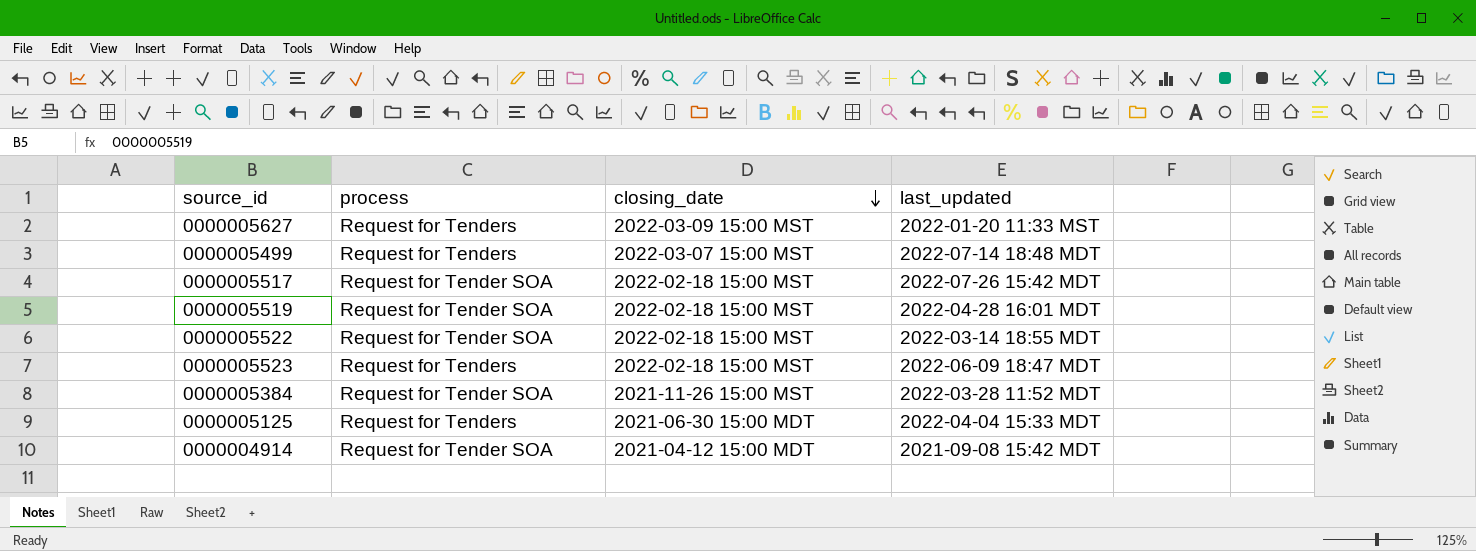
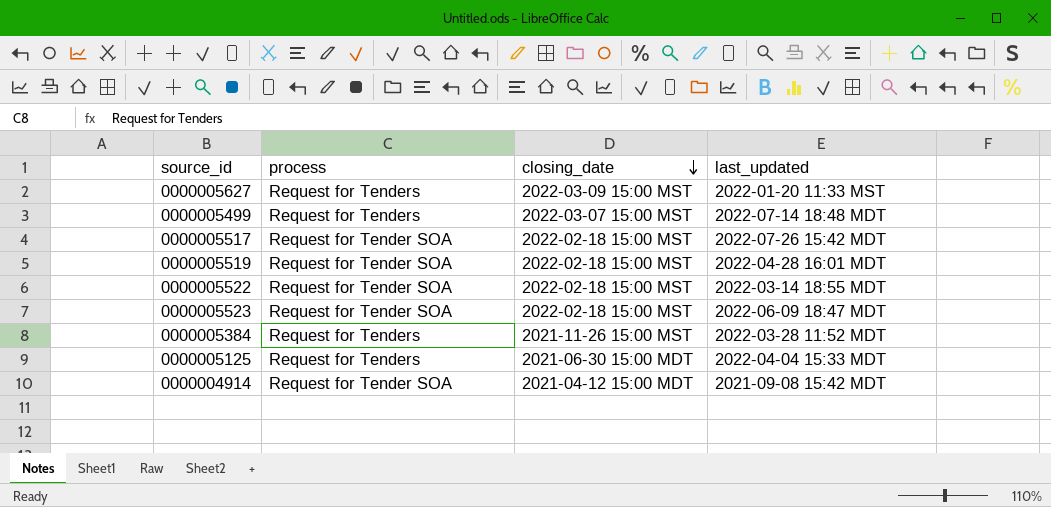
0000005523 | process: Request for Tenders -> Request for Tender SOA
0000005384 | process: Request for Tender SOA -> Request for Tenders

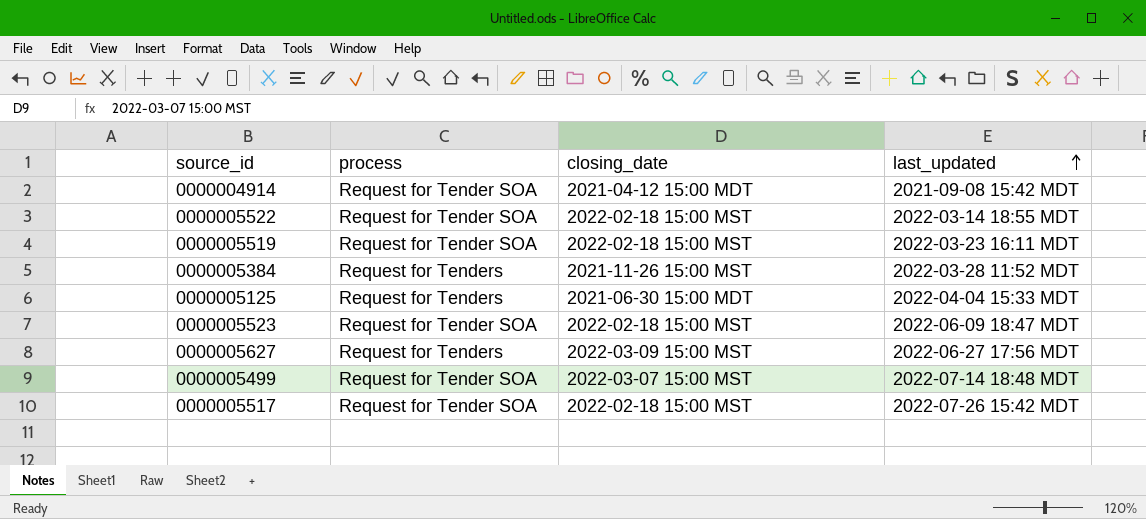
row order: closing_date descending -> last_updated ascending
0000005519 | last_updated: 2022-04-28 16:01 MDT -> 2022-03-23 16:11 MDT
0000005627 | last_updated: 2022-01-20 11:33 MST -> 2022-06-27 17:56 MDT
0000005499 | process: Request for Tenders -> Request for Tender SOA

